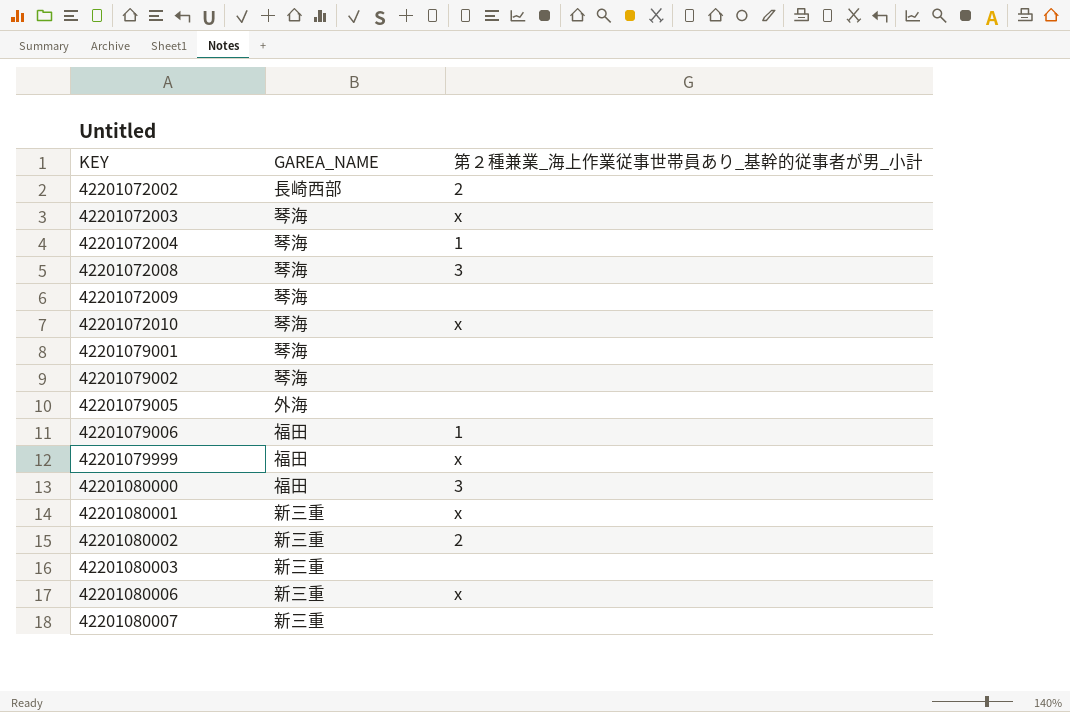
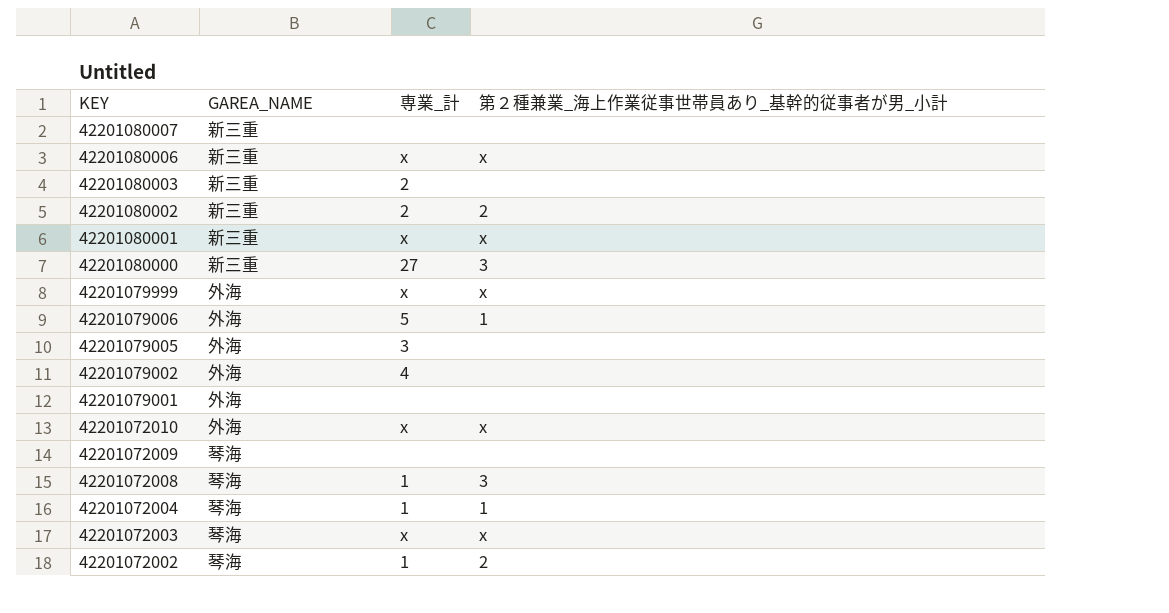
row order: KEY ascending -> KEY descending
column 専業_計 | position: none -> 3
42201080000 | GAREA_NAME: 福田 -> 新三重
42201079999 | GAREA_NAME: 福田 -> 外海
42201079006 | GAREA_NAME: 福田 -> 外海
42201079002 | GAREA_NAME: 琴海 -> 外海
42201079001 | GAREA_NAME: 琴海 -> 外海
42201072010 | GAREA_NAME: 琴海 -> 外海
42201072002 | GAREA_NAME: 長崎西部 -> 琴海

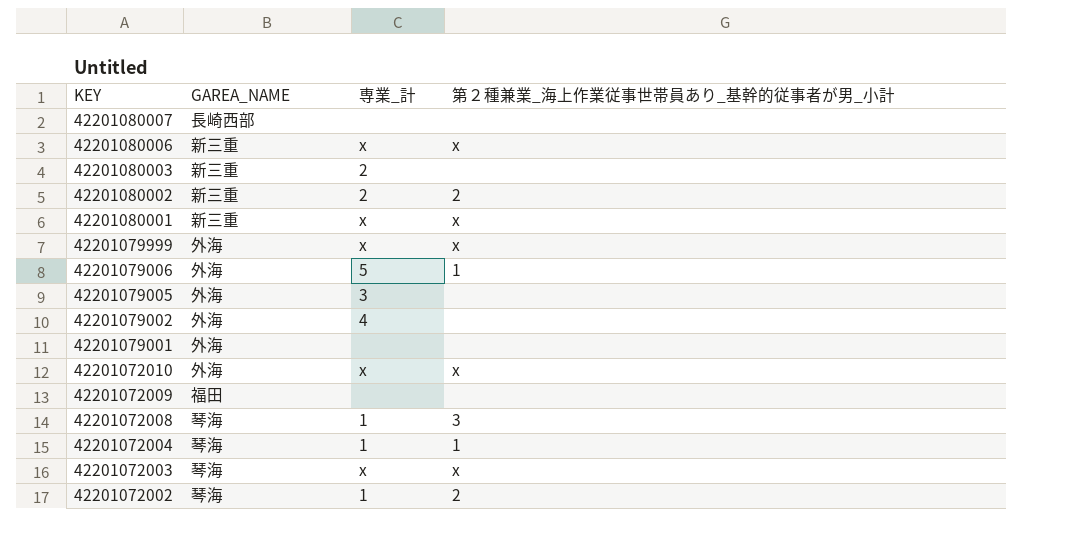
row 42201080000: 新三重 | 27 | 3 -> none
42201080007 | GAREA_NAME: 新三重 -> 長崎西部
42201072009 | GAREA_NAME: 琴海 -> 福田

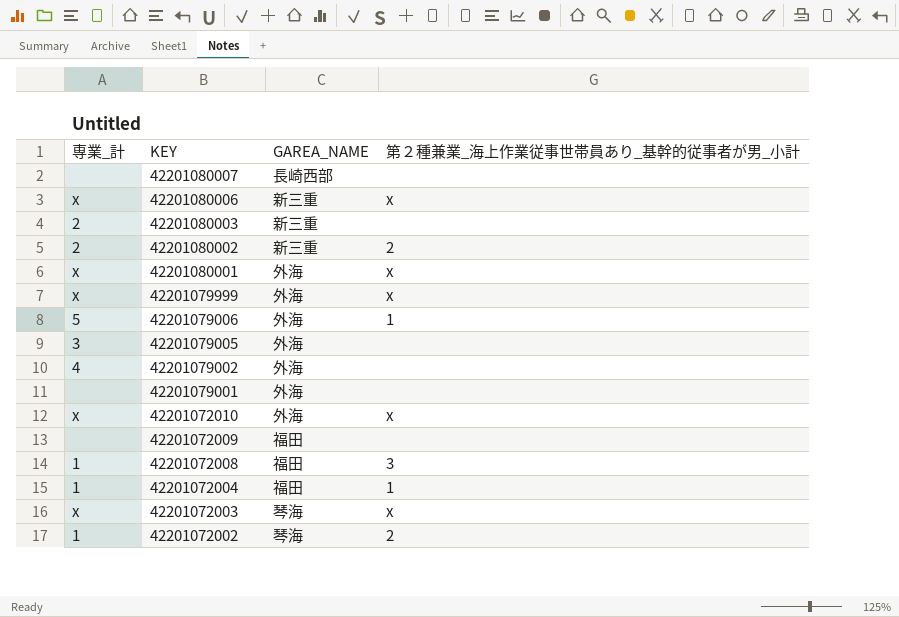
column 専業_計 | position: 3 -> 1
42201080001 | GAREA_NAME: 新三重 -> 外海
42201072008 | GAREA_NAME: 琴海 -> 福田
42201072004 | GAREA_NAME: 琴海 -> 福田

